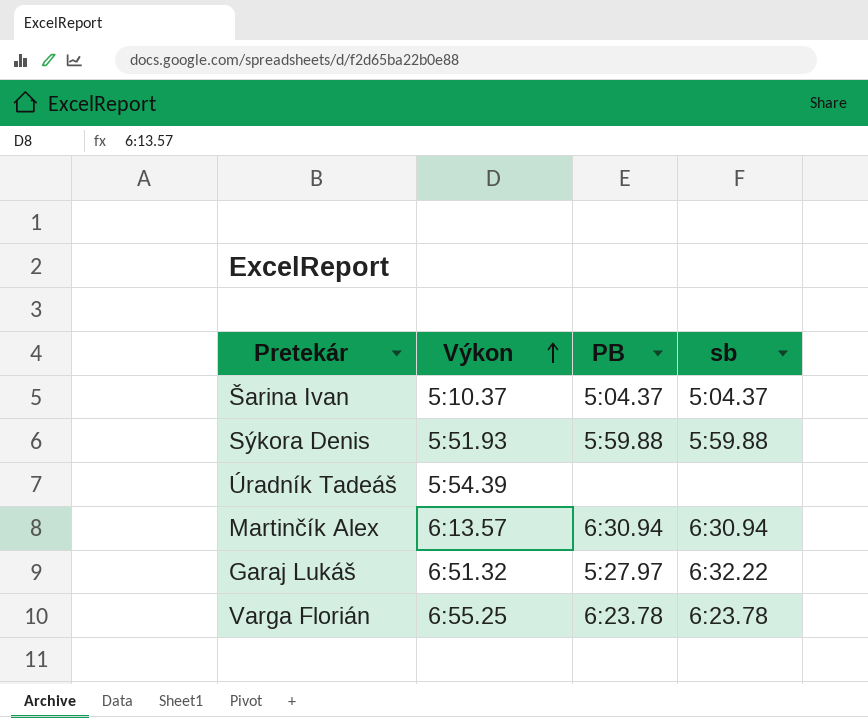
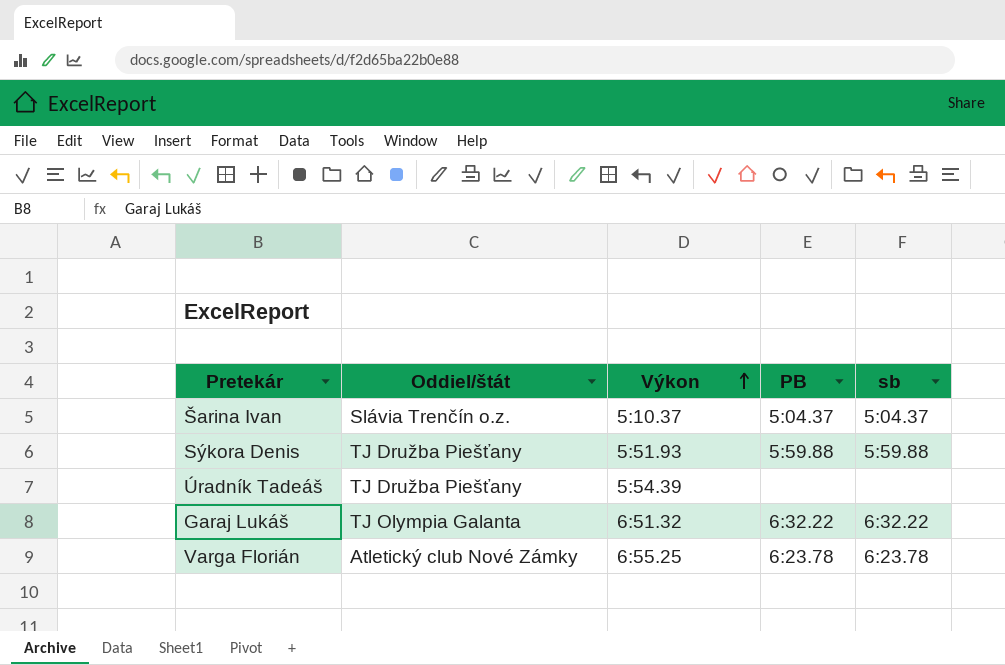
column Oddiel/štát | position: none -> 2
row Martinčík Alex: 6:13.57 | 6:30.94 | 6:30.94 -> none
Garaj Lukáš | PB: 5:27.97 -> 6:32.22

